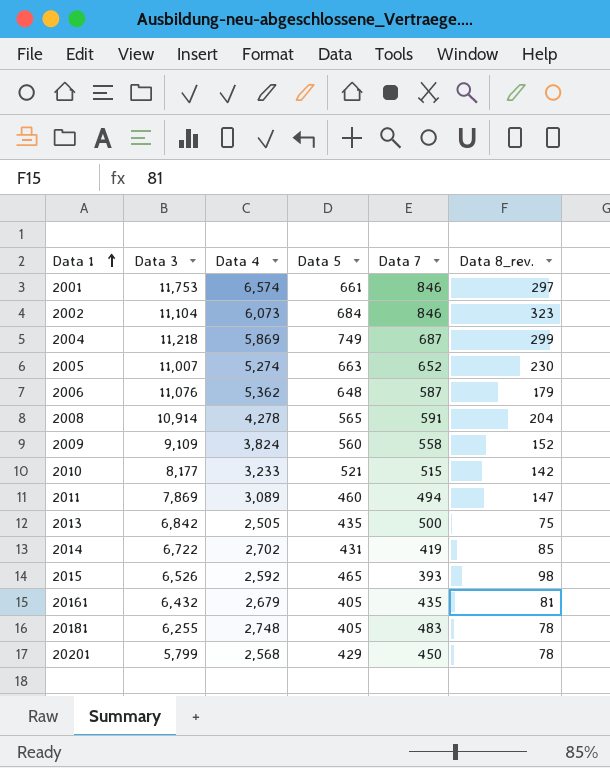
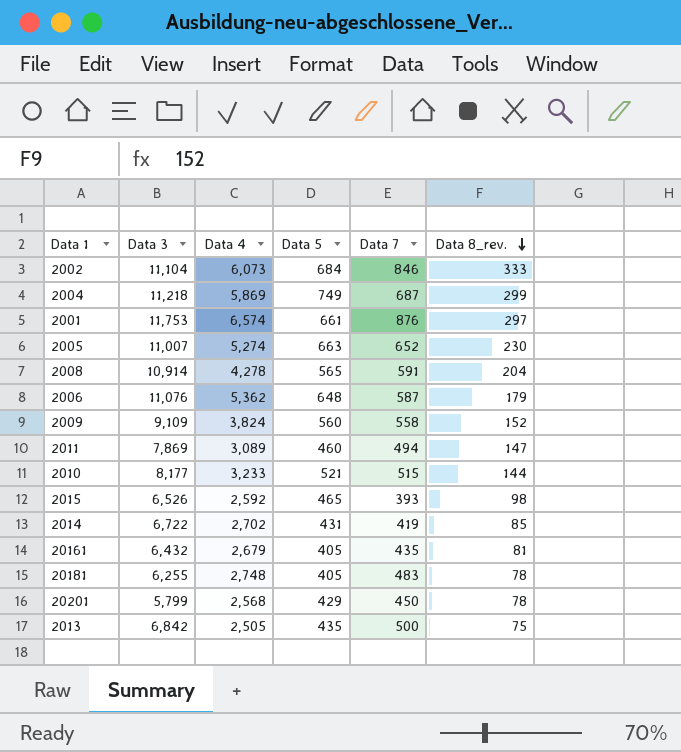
row order: Data 1 ascending -> Data 8_rev. descending
2002 | Data 8_rev.: 323 -> 333
2001 | Data 7: 846 -> 876
2010 | Data 8_rev.: 142 -> 144

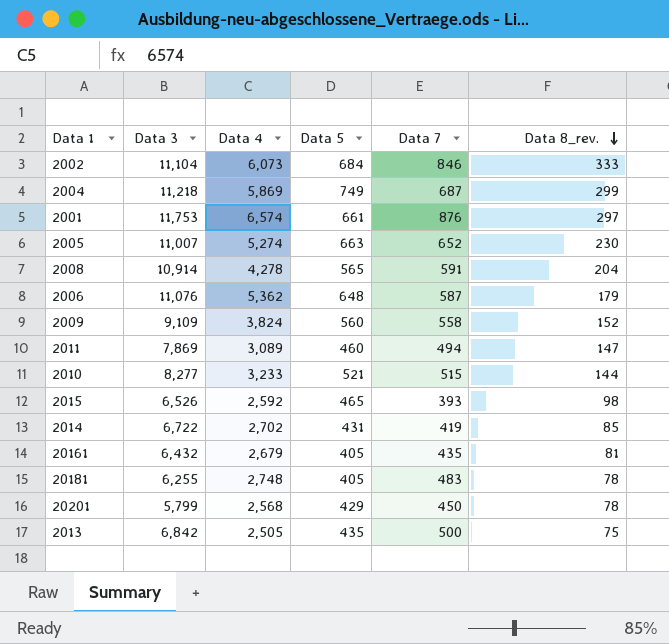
2010 | Data 3: 8,177 -> 8,277

